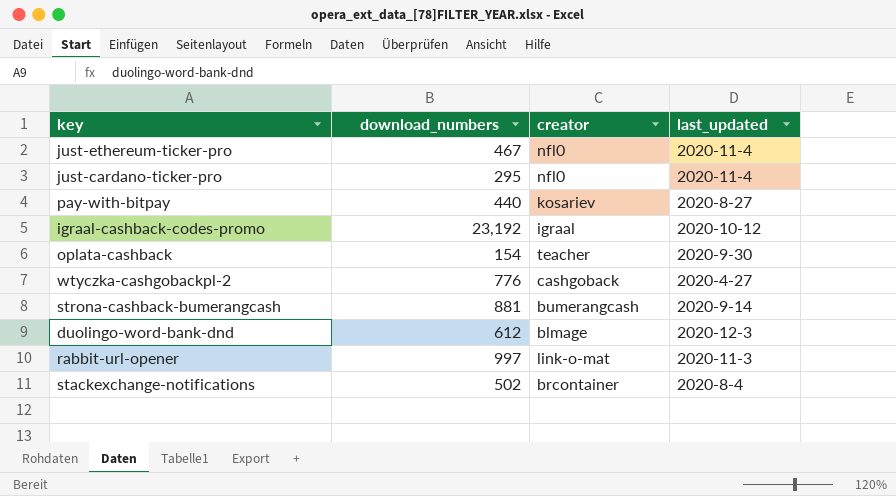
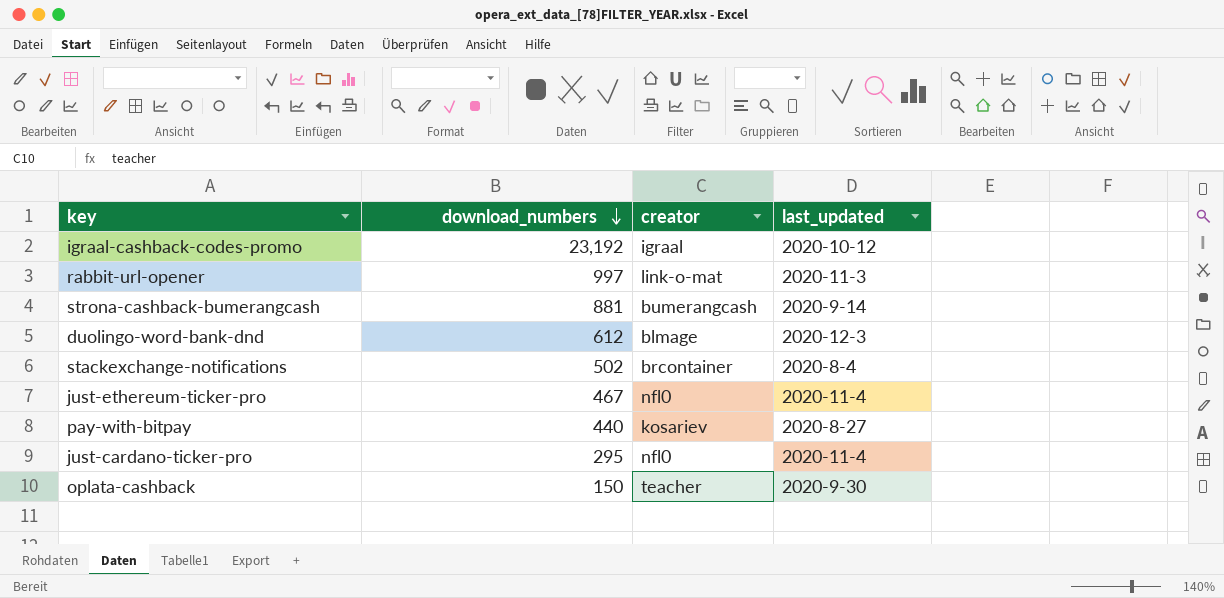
row order: none -> download_numbers descending
row wtyczka-cashgobackpl-2: 776 | cashgoback | 2020-4-27 -> none
oplata-cashback | download_numbers: 154 -> 150

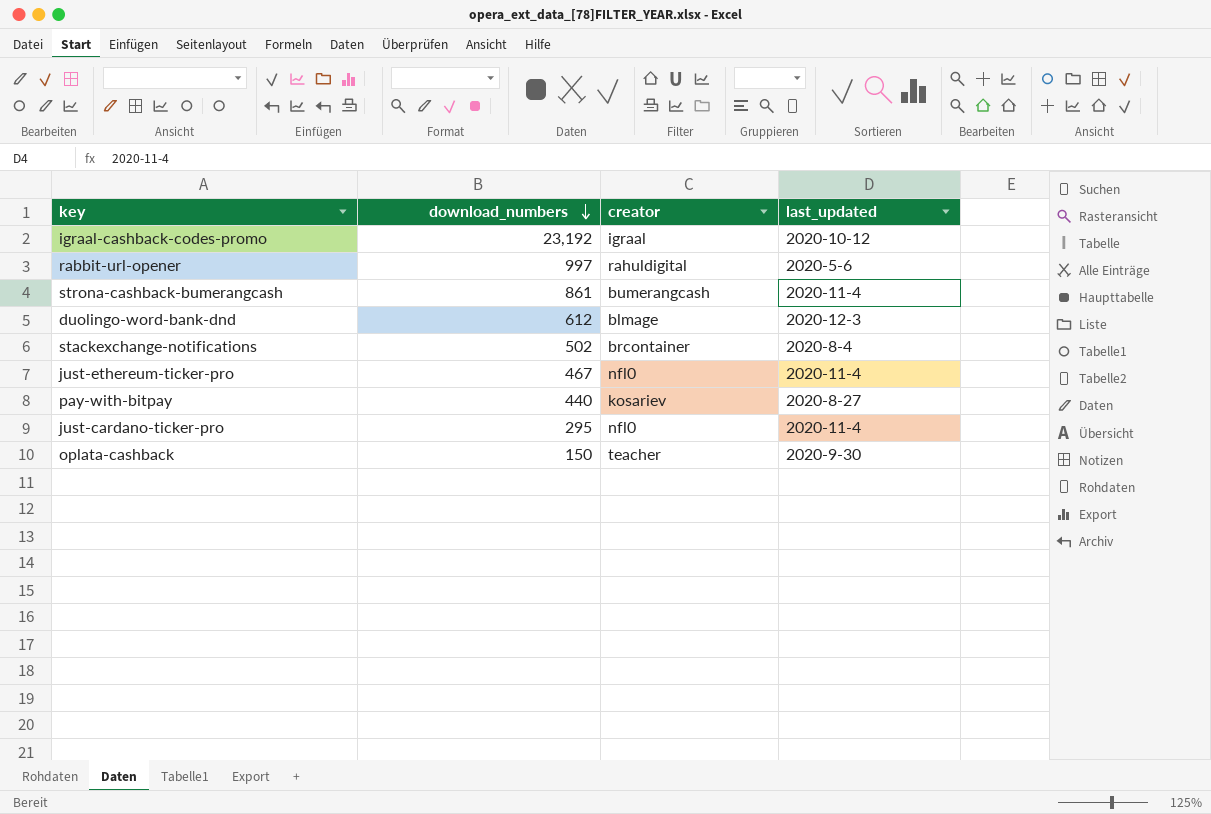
rabbit-url-opener | creator: link-o-mat -> rahuldigital
rabbit-url-opener | last_updated: 2020-11-3 -> 2020-5-6
strona-cashback-bumerangcash | download_numbers: 881 -> 861
strona-cashback-bumerangcash | last_updated: 2020-9-14 -> 2020-11-4

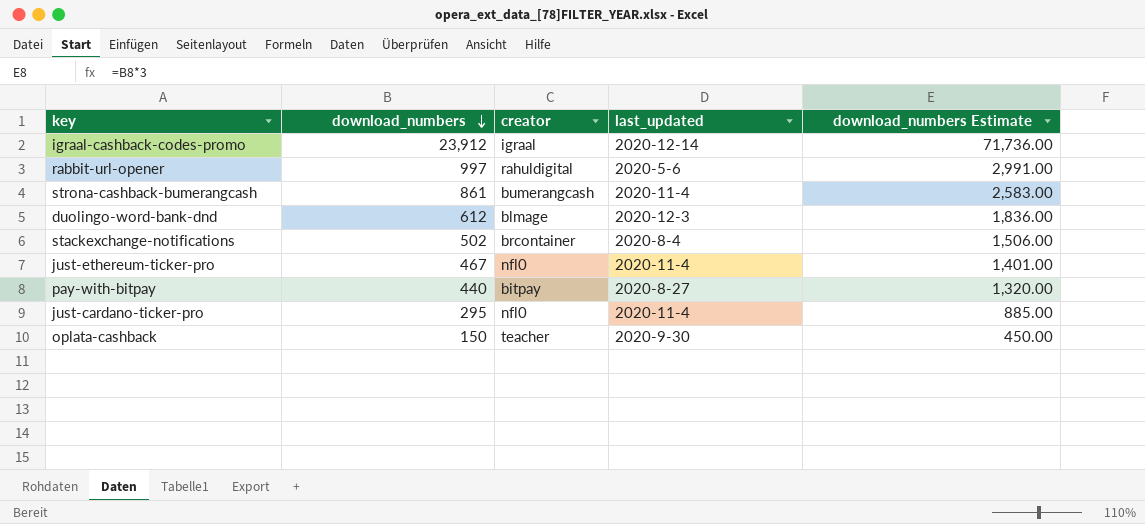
column download_numbers Estimate | formula: none -> [download_numbers] * 3
igraal-cashback-codes-promo | download_numbers: 23,192 -> 23,912
igraal-cashback-codes-promo | last_updated: 2020-10-12 -> 2020-12-14
pay-with-bitpay | creator: kosariev -> bitpay

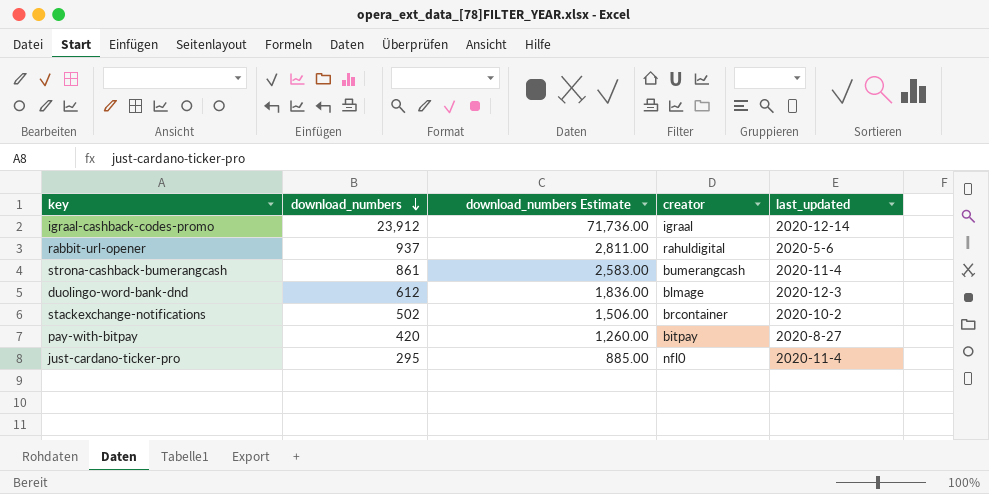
column download_numbers Estimate | position: 5 -> 3
row just-ethereum-ticker-pro: 467 | nfl0 | 2020-11-4 | 1,401.00 -> none
row oplata-cashback: 150 | teacher | 2020-9-30 | 450.00 -> none
rabbit-url-opener | download_numbers: 997 -> 937
rabbit-url-opener | download_numbers Estimate: 2,991.00 -> 2,811.00
stackexchange-notifications | last_updated: 2020-8-4 -> 2020-10-2
pay-with-bitpay | download_numbers: 440 -> 420
pay-with-bitpay | download_numbers Estimate: 1,320.00 -> 1,260.00

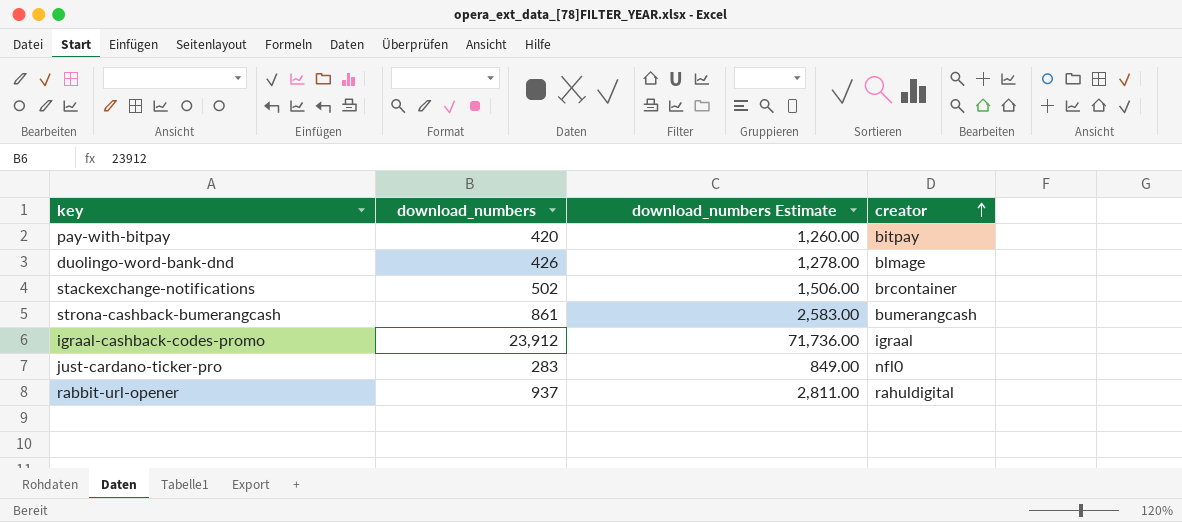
row order: download_numbers descending -> creator ascending
column last_updated | position: 5 -> none
duolingo-word-bank-dnd | download_numbers: 612 -> 426
duolingo-word-bank-dnd | download_numbers Estimate: 1,836.00 -> 1,278.00
just-cardano-ticker-pro | download_numbers: 295 -> 283
just-cardano-ticker-pro | download_numbers Estimate: 885.00 -> 849.00

